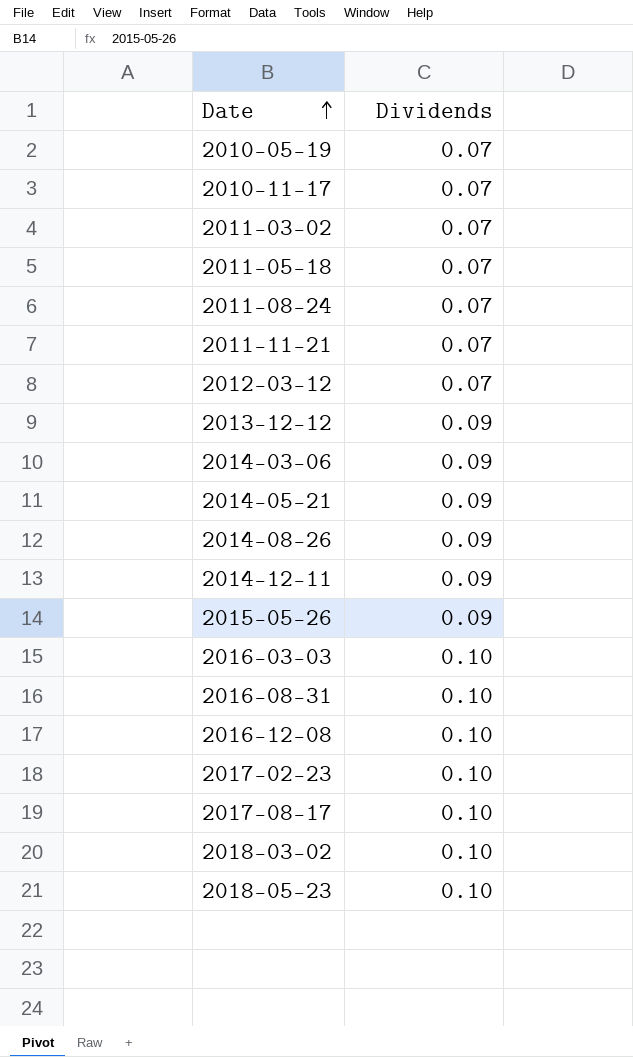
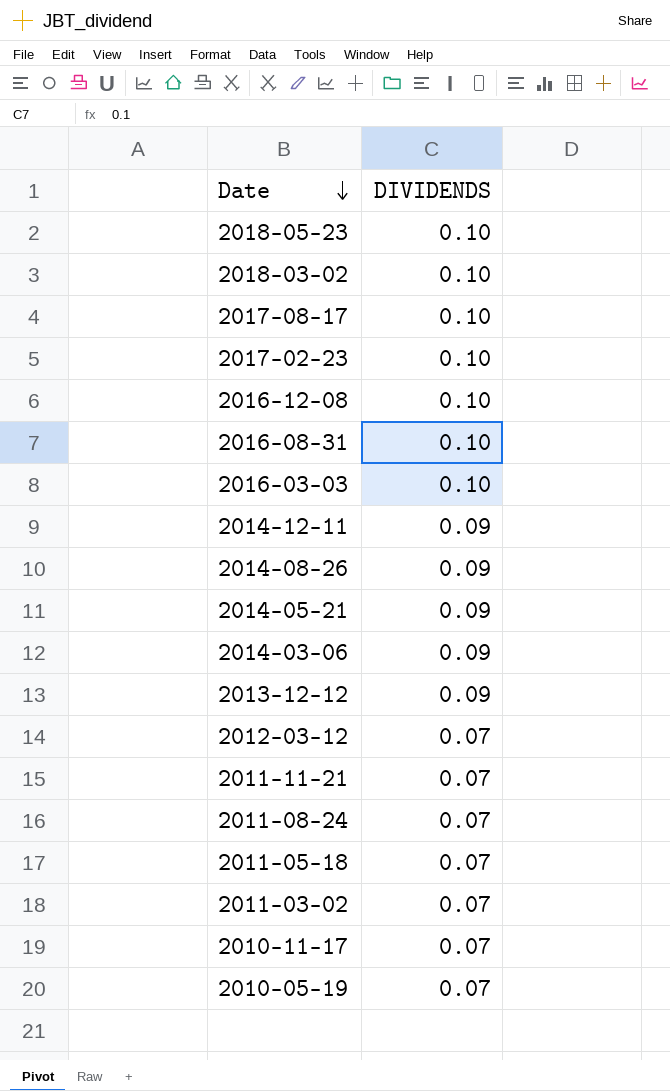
row order: Date ascending -> Date descending
column name: Dividends -> DIVIDENDS
row 2015-05-26: 0.09 -> none

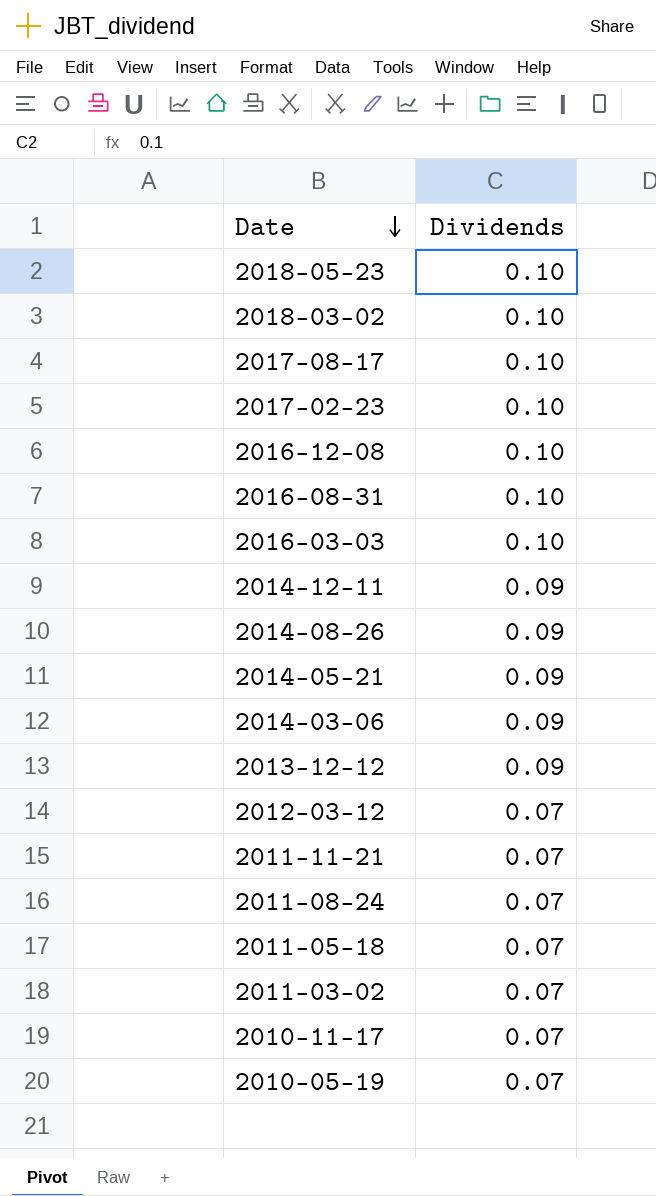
column name: DIVIDENDS -> Dividends

